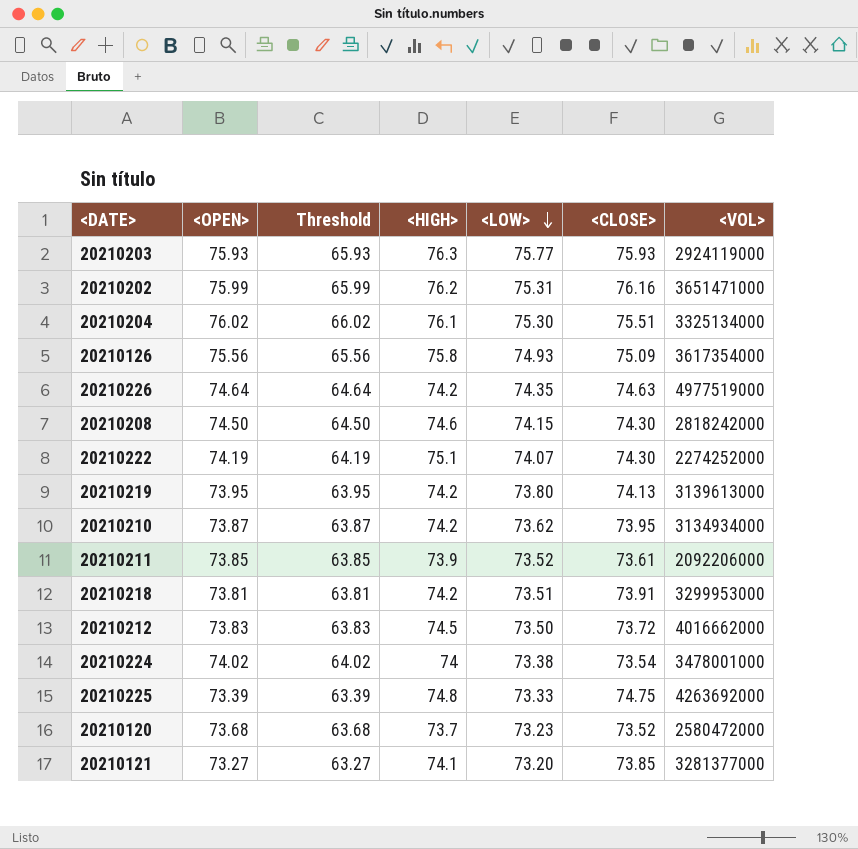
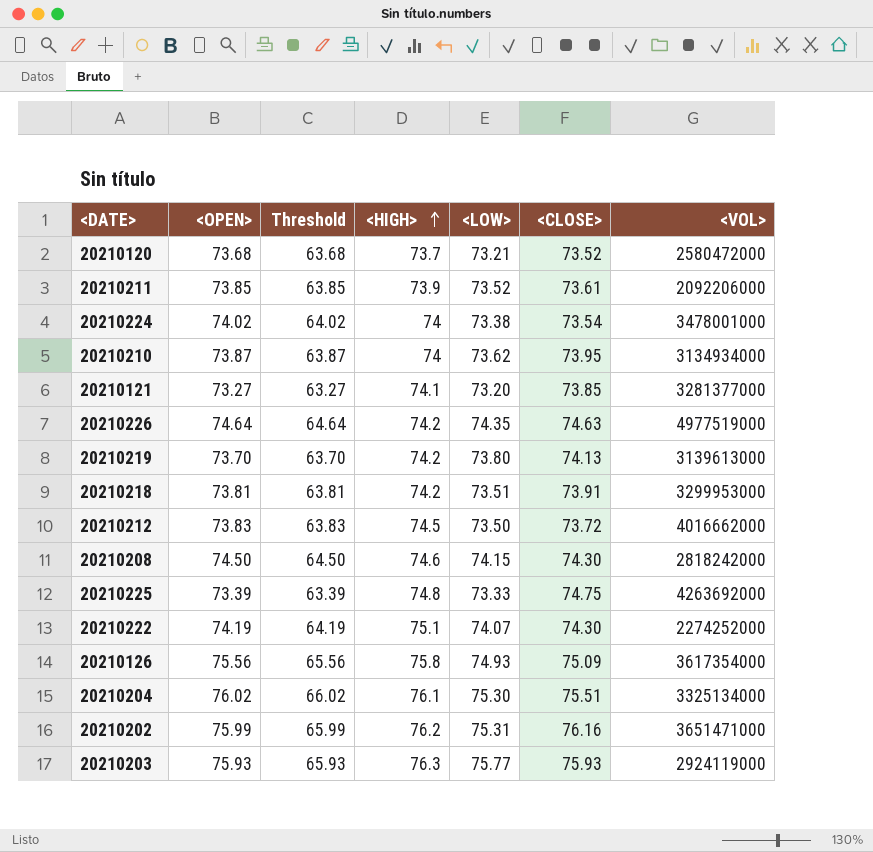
row order: <LOW> descending -> <HIGH> ascending
20210120 | <LOW>: 73.23 -> 73.21
20210210 | <HIGH>: 74.2 -> 74
20210219 | <OPEN>: 73.95 -> 73.70
20210219 | Threshold: 63.95 -> 63.70

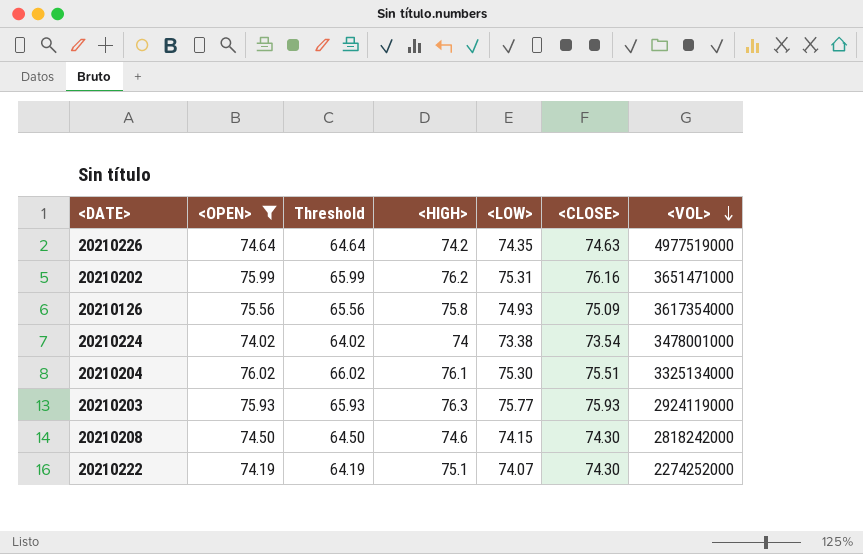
filter: none -> <OPEN> >= 74.02
row order: <HIGH> ascending -> <VOL> descending

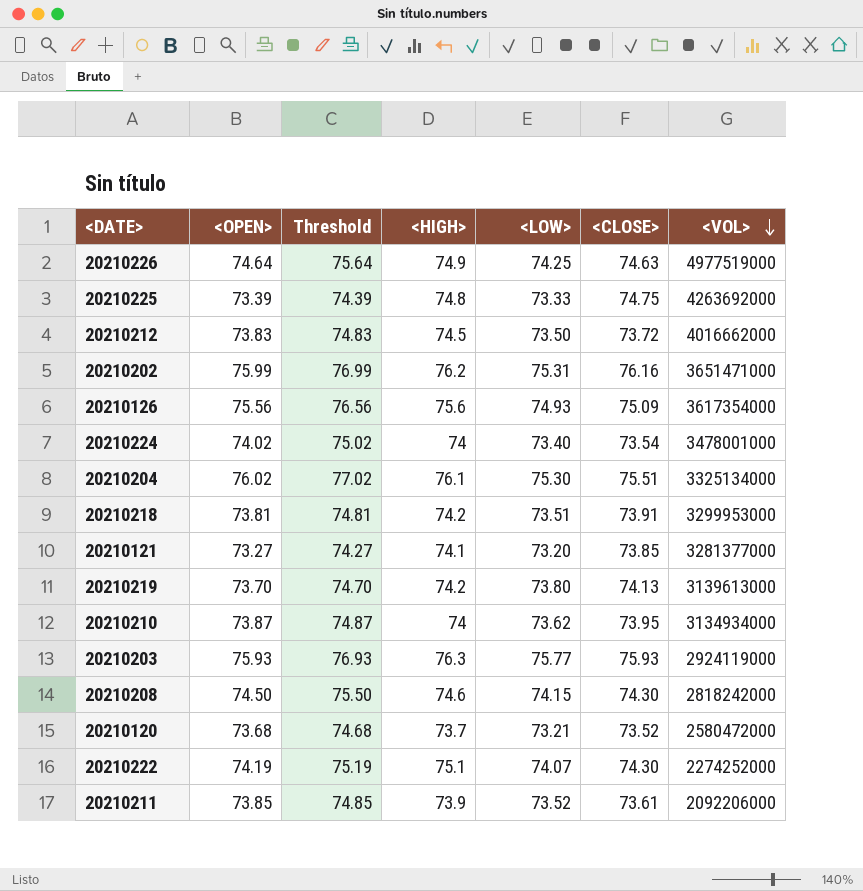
filter: <OPEN> >= 74.02 -> none
column Threshold | formula: [<OPEN>] - 10 -> [<OPEN>] + 1
20210226 | <HIGH>: 74.2 -> 74.9
20210226 | <LOW>: 74.35 -> 74.25
20210126 | <HIGH>: 75.8 -> 75.6
20210224 | <LOW>: 73.38 -> 73.40

